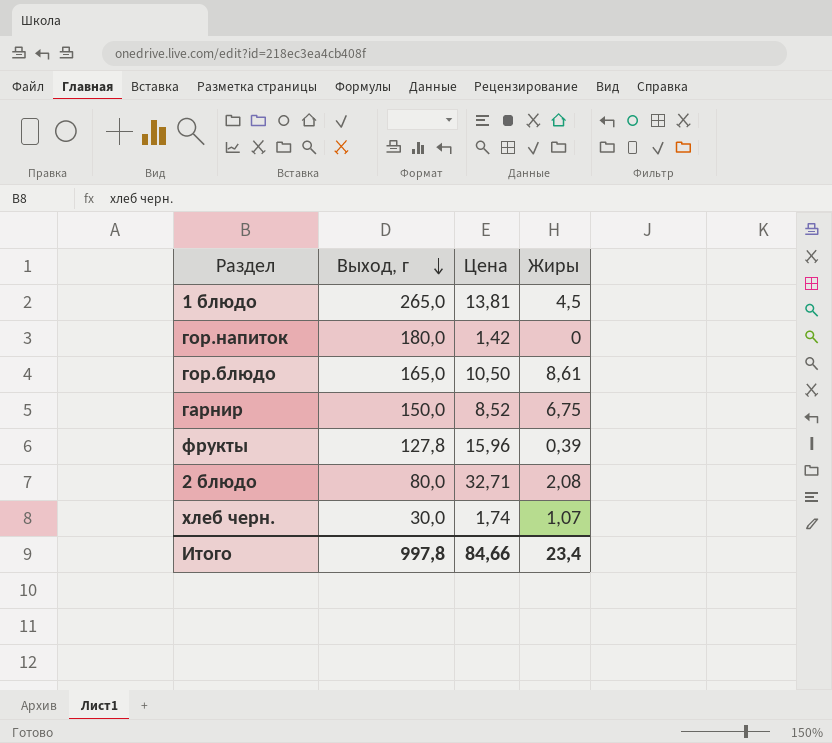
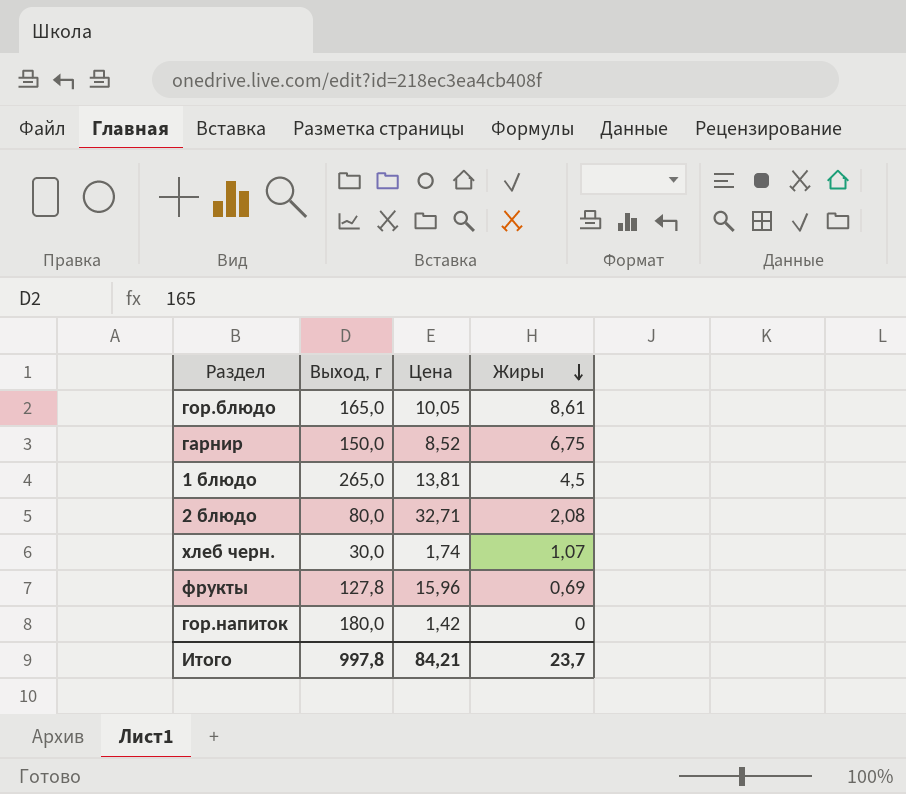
row order: Выход, г descending -> Жиры descending
гор.блюдо | Цена: 10,50 -> 10,05
фрукты | Жиры: 0,39 -> 0,69
Итого | Цена: 84,66 -> 84,21
Итого | Жиры: 23,4 -> 23,7

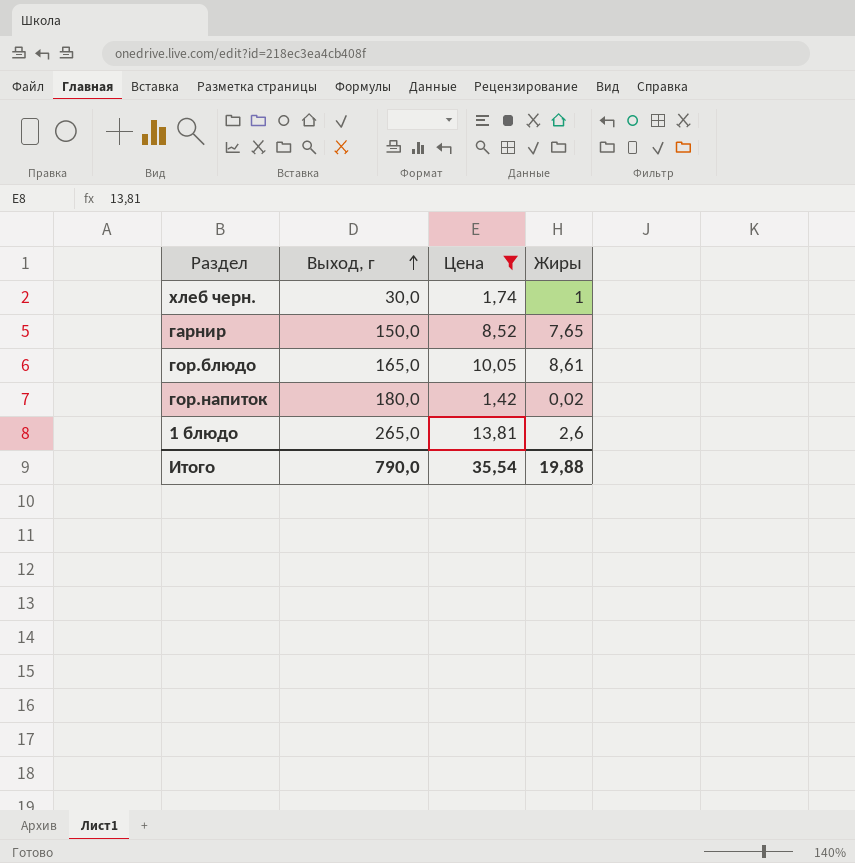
filter: none -> Цена <= 13,81
row order: Жиры descending -> Выход, г ascending
хлеб черн. | Жиры: 1,07 -> 1
гарнир | Жиры: 6,75 -> 7,65
гор.напиток | Жиры: 0 -> 0,02
1 блюдо | Жиры: 4,5 -> 2,6
Итого | Выход, г: 997,8 -> 790,0
Итого | Цена: 84,21 -> 35,54
Итого | Жиры: 23,7 -> 19,88

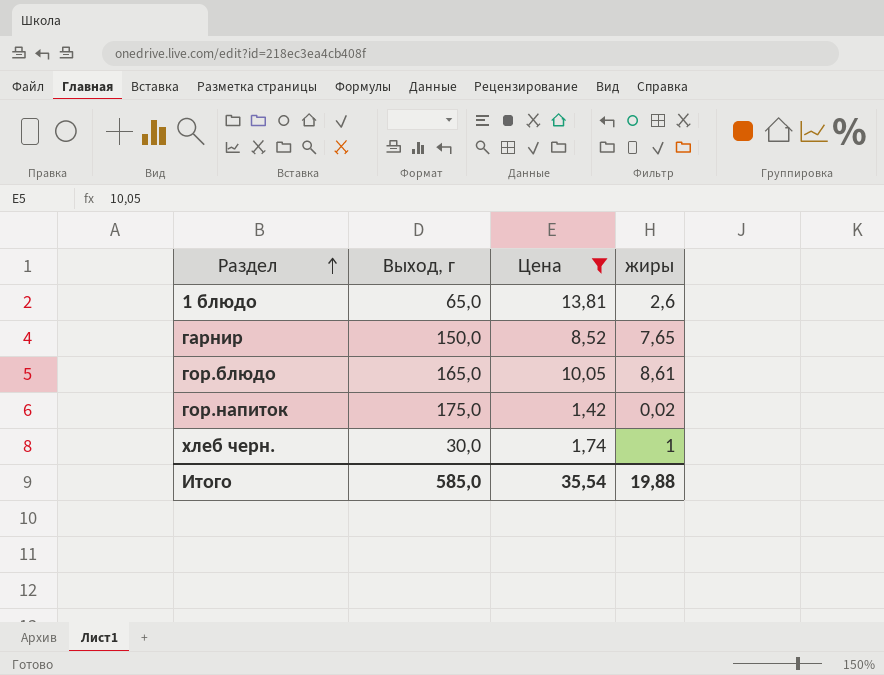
row order: Выход, г ascending -> Раздел ascending
column name: Жиры -> жиры
1 блюдо | Выход, г: 265,0 -> 65,0
гор.напиток | Выход, г: 180,0 -> 175,0
Итого | Выход, г: 790,0 -> 585,0

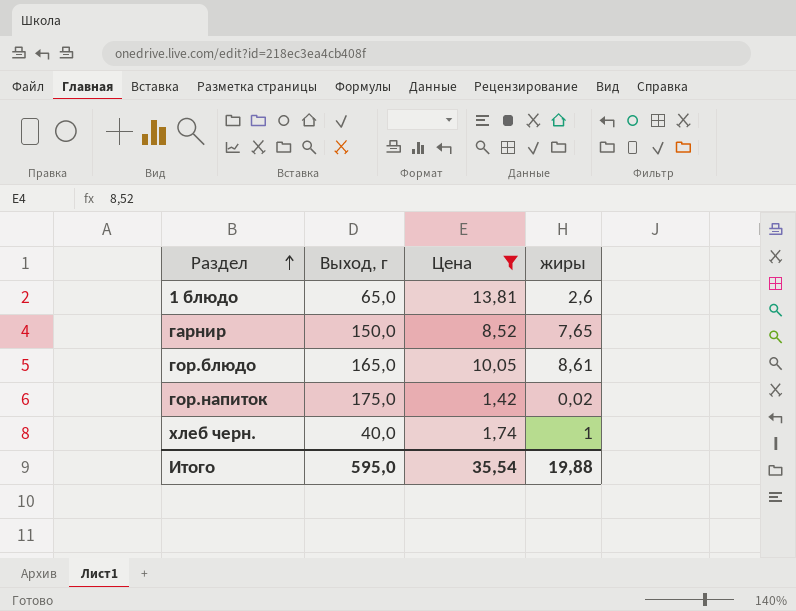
хлеб черн. | Выход, г: 30,0 -> 40,0
Итого | Выход, г: 585,0 -> 595,0

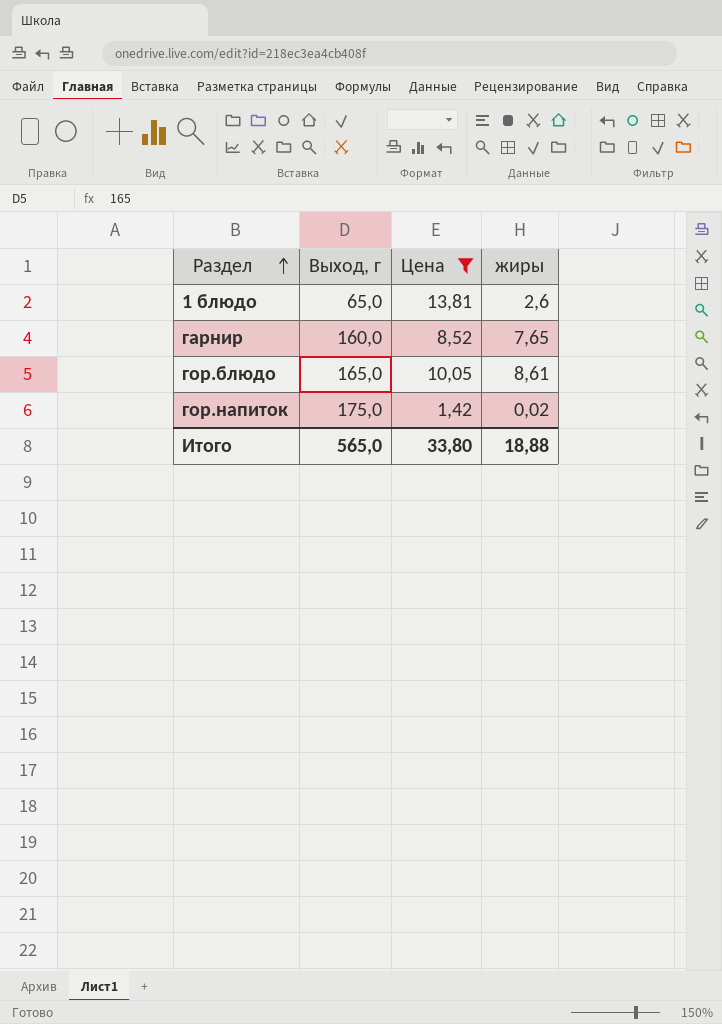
row хлеб черн.: 40,0 | 1,74 | 1 -> none
гарнир | Выход, г: 150,0 -> 160,0
Итого | Выход, г: 595,0 -> 565,0
Итого | Цена: 35,54 -> 33,80
Итого | жиры: 19,88 -> 18,88

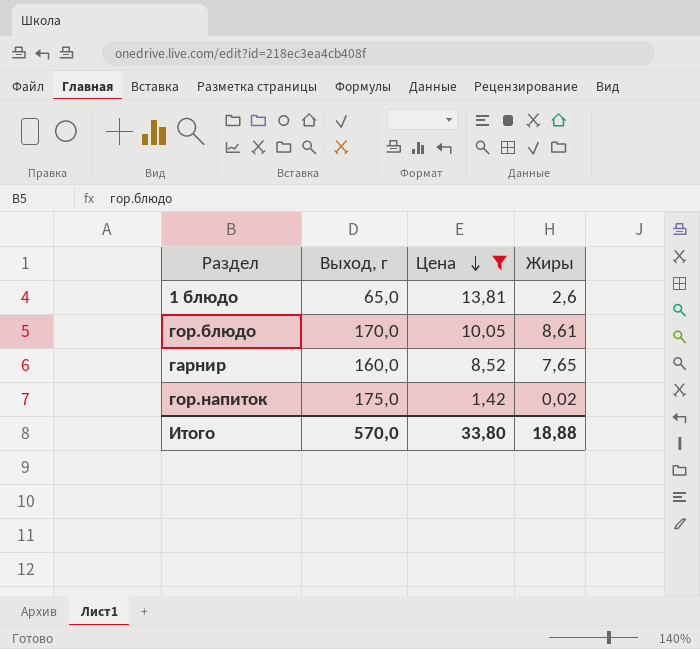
row order: Раздел ascending -> Цена descending
column name: жиры -> Жиры
гор.блюдо | Выход, г: 165,0 -> 170,0
Итого | Выход, г: 565,0 -> 570,0

